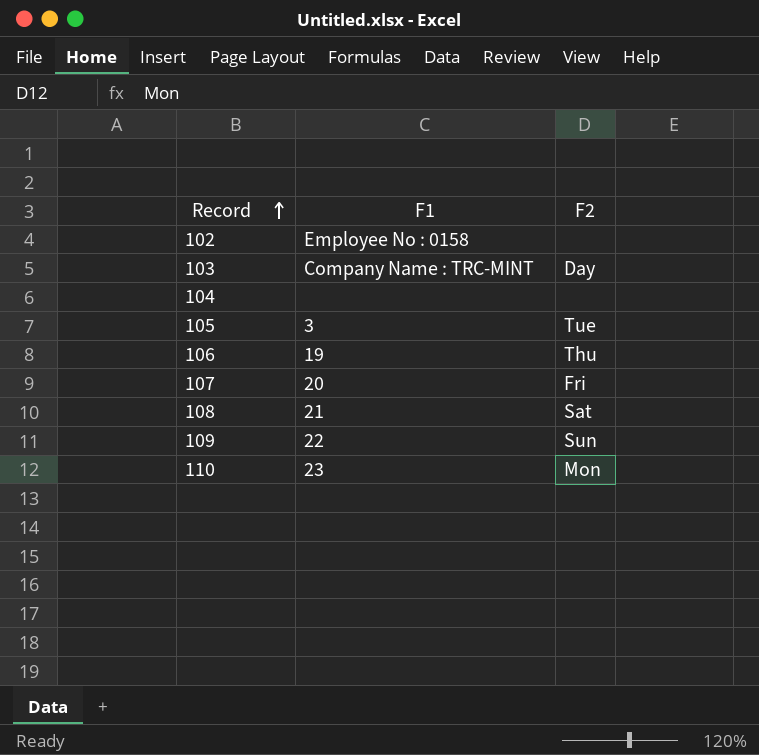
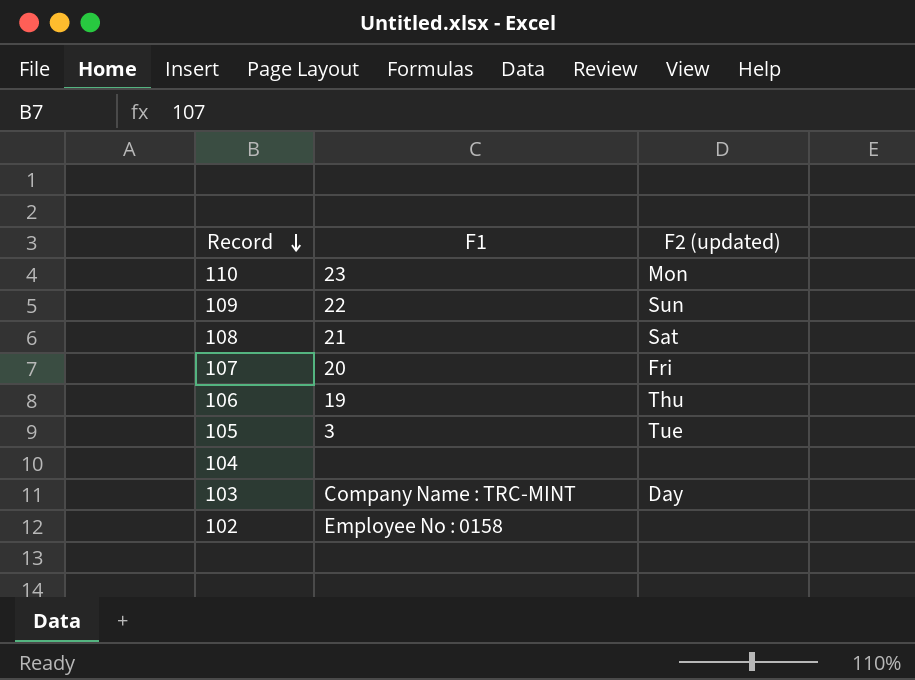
row order: Record ascending -> Record descending
column name: F2 -> F2 (updated)

